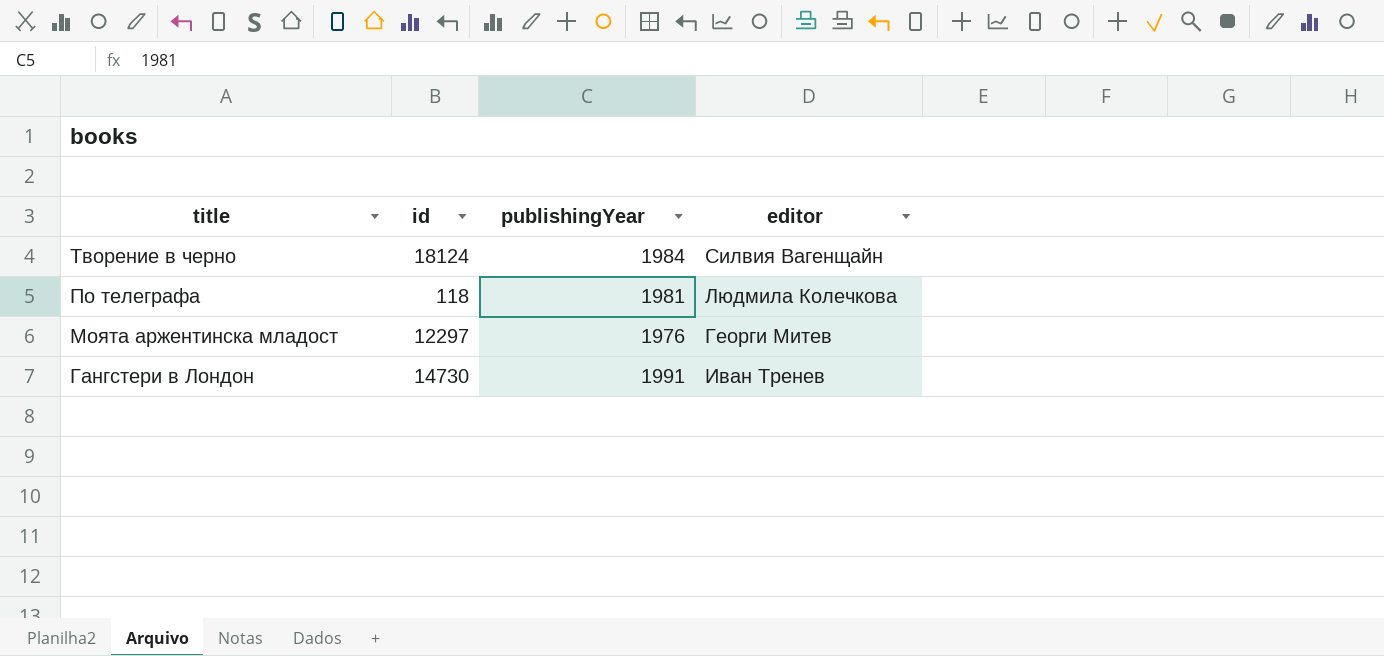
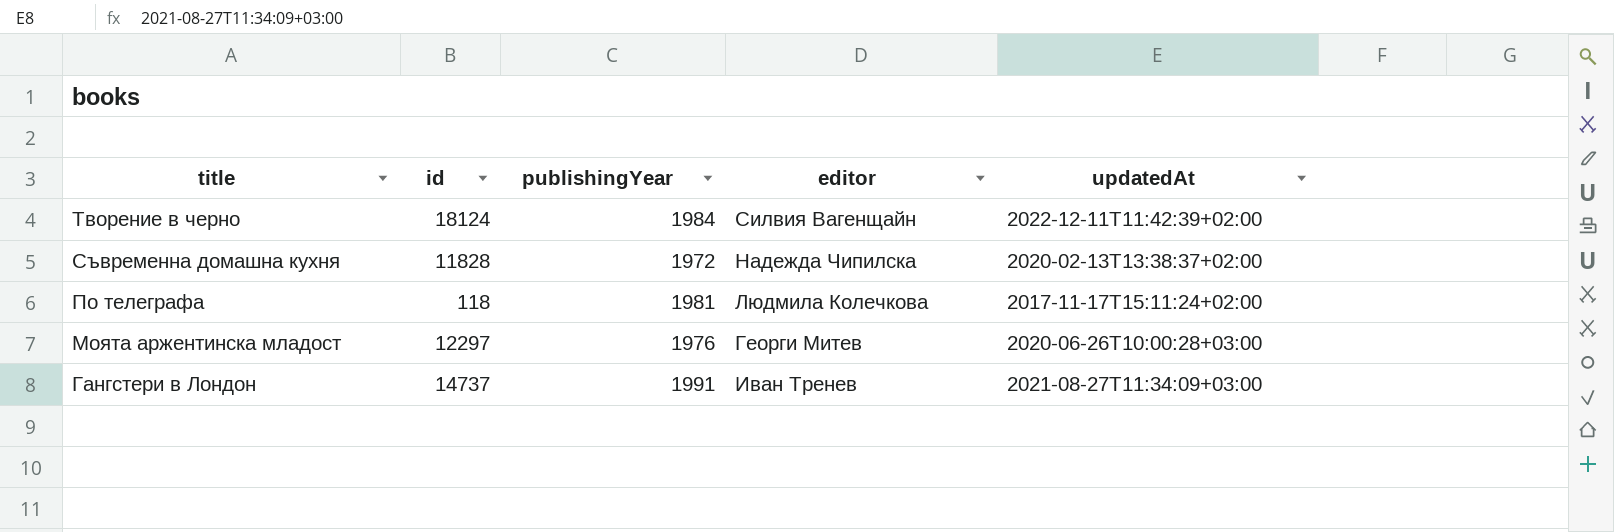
column updatedAt | position: none -> 5
row Съвременна домашна кухня: none -> 11828 | 1972 | Надежда Чипилска | 2020-02-13T13:38:37+02:00
Гангстери в Лондон | id: 14730 -> 14737

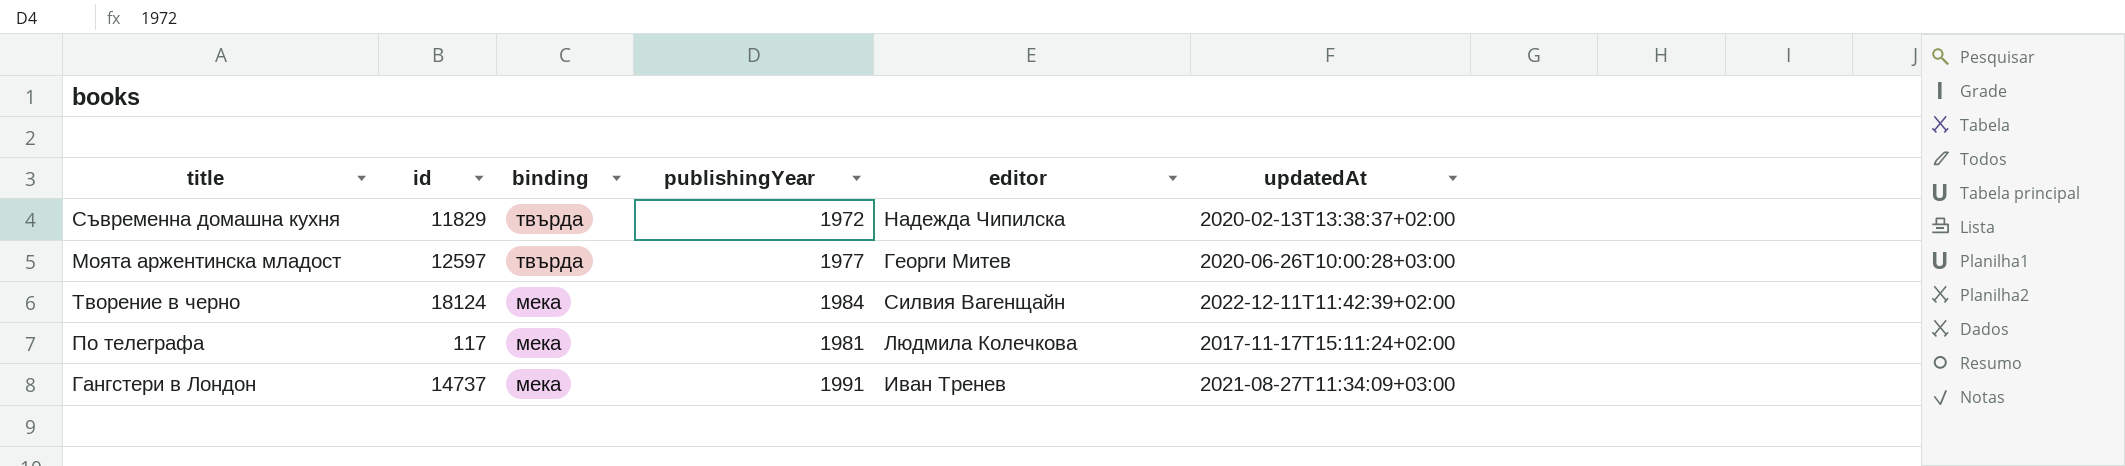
row order: title descending -> binding descending
column binding | position: none -> 3
Съвременна домашна кухня | id: 11828 -> 11829
Моята аржентинска младост | id: 12297 -> 12597
Моята аржентинска младост | publishingYear: 1976 -> 1977
По телеграфа | id: 118 -> 117

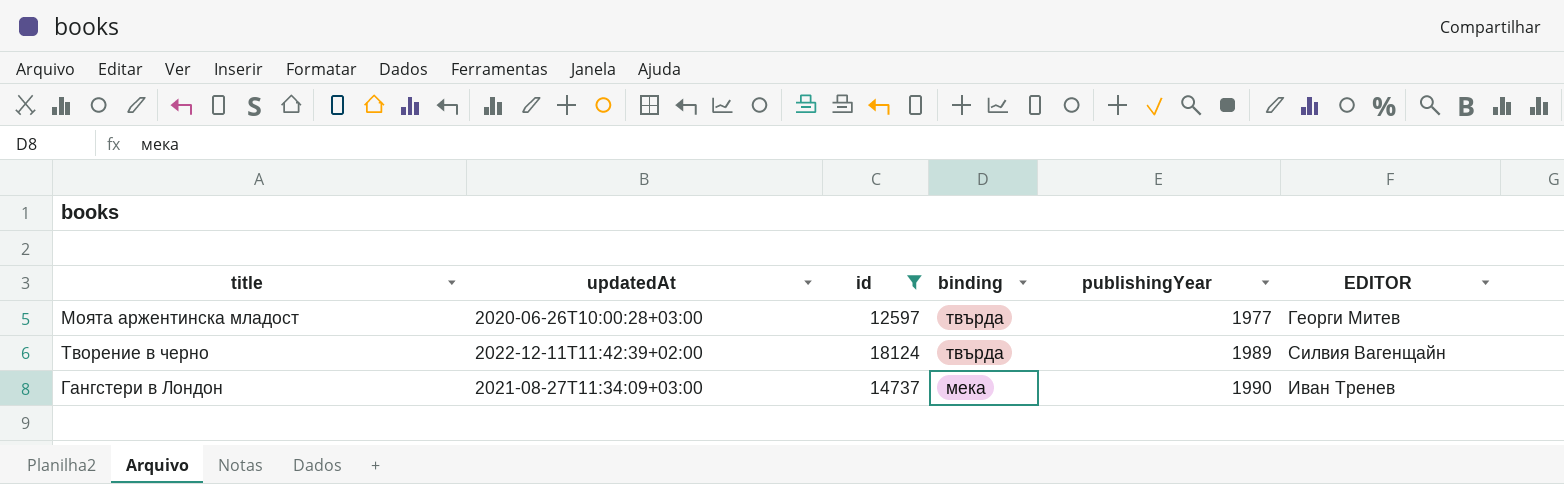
filter: none -> id >= 12597
column updatedAt | position: 6 -> 2
column name: editor -> EDITOR
Творение в черно | binding: мека -> твърда
Творение в черно | publishingYear: 1984 -> 1989
Гангстери в Лондон | publishingYear: 1991 -> 1990

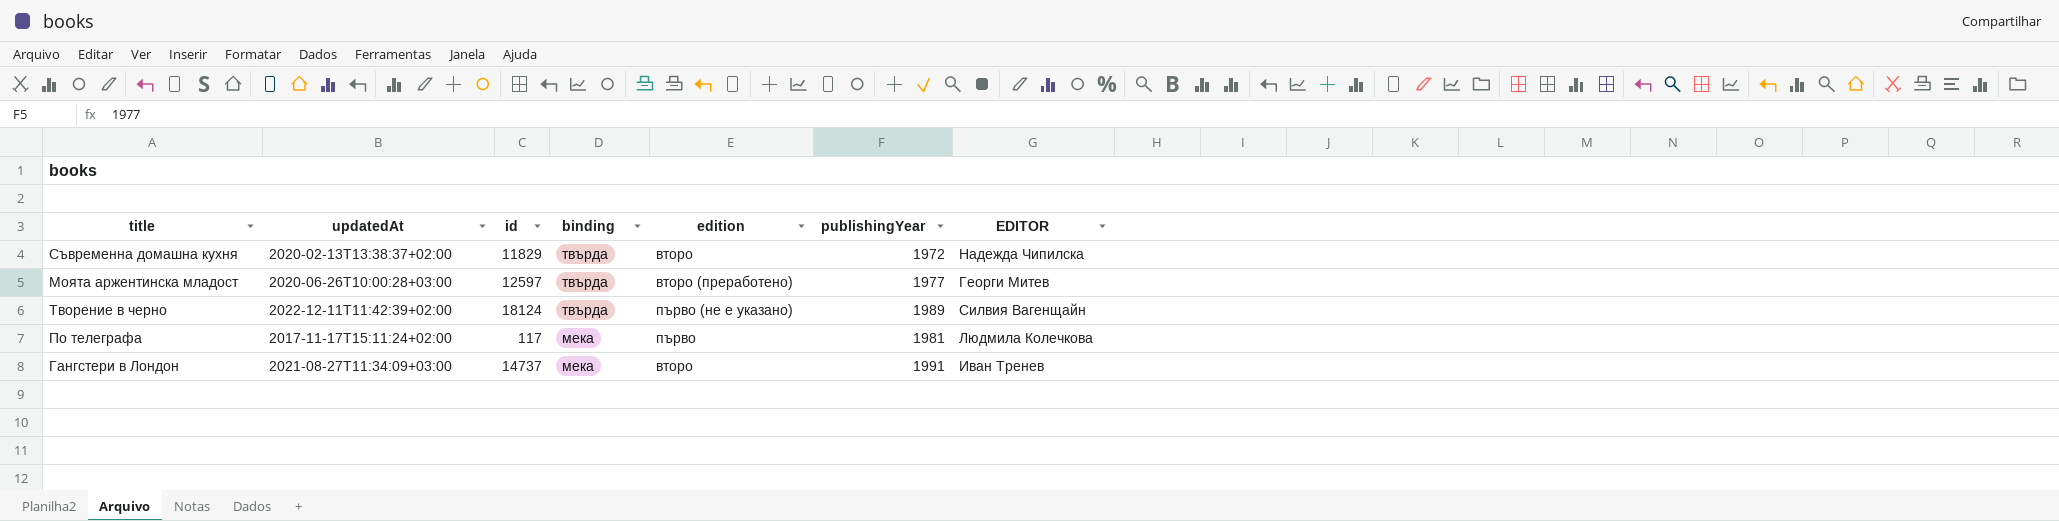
filter: id >= 12597 -> none
column edition | position: none -> 5
Гангстери в Лондон | publishingYear: 1990 -> 1991

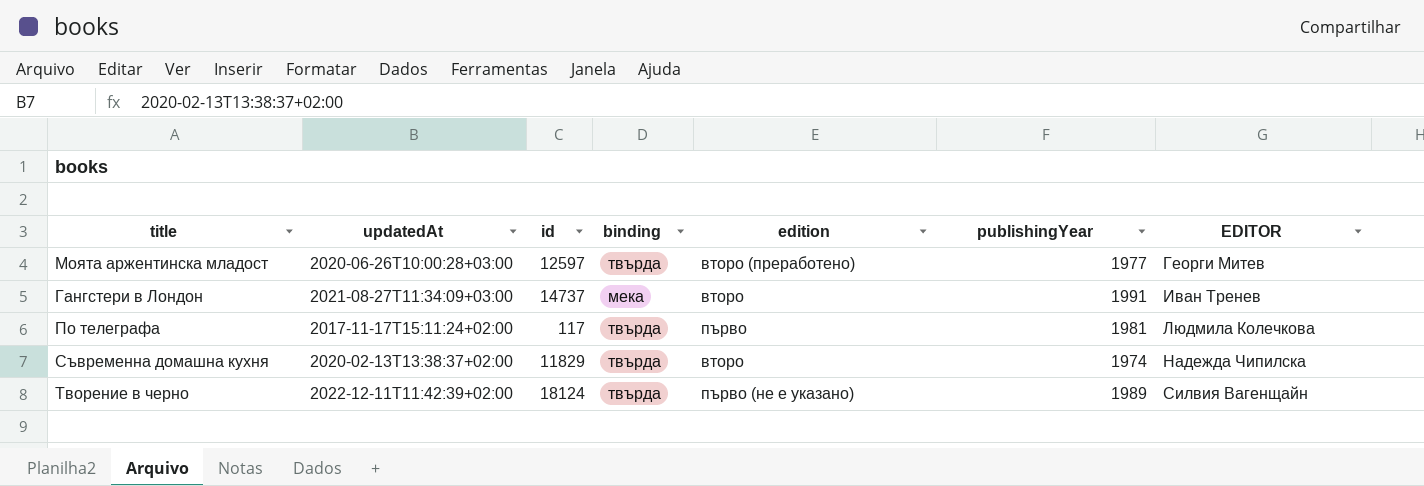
row order: binding descending -> EDITOR ascending
По телеграфа | binding: мека -> твърда
Съвременна домашна кухня | publishingYear: 1972 -> 1974

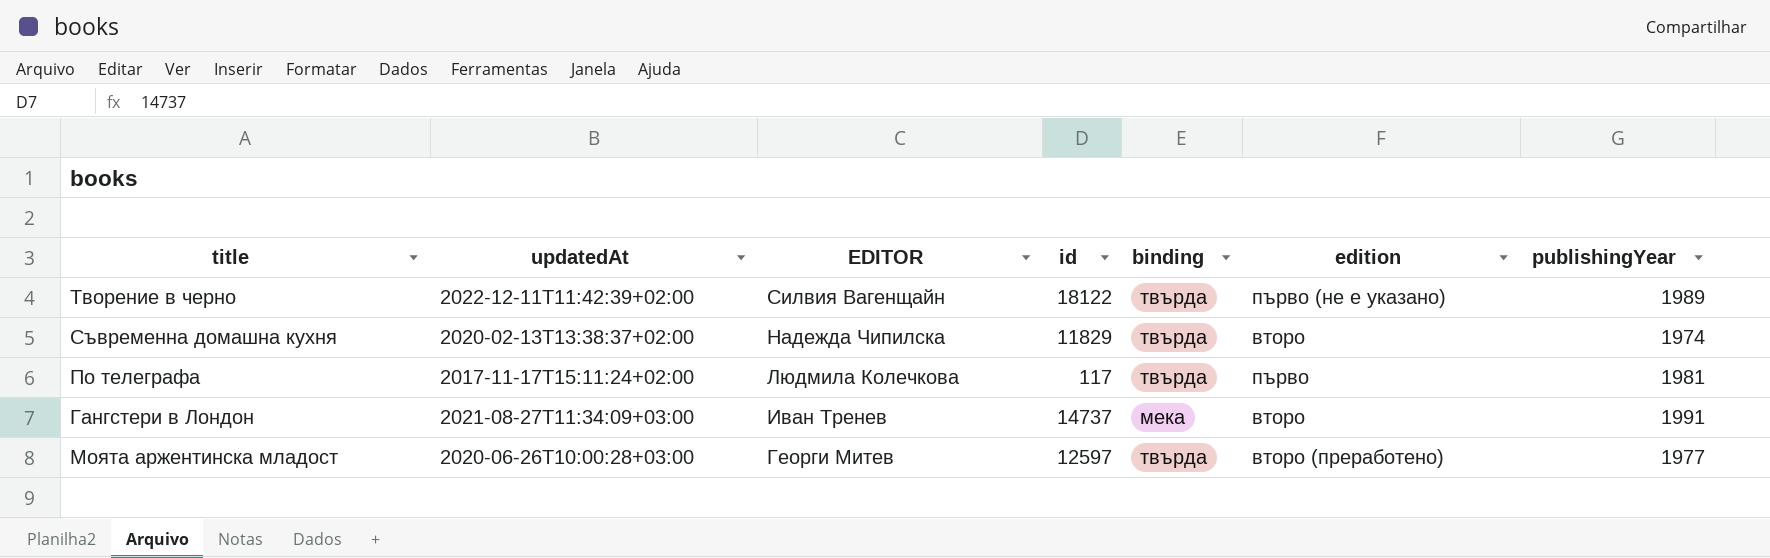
row order: EDITOR ascending -> EDITOR descending
column EDITOR | position: 7 -> 3
Творение в черно | id: 18124 -> 18122

